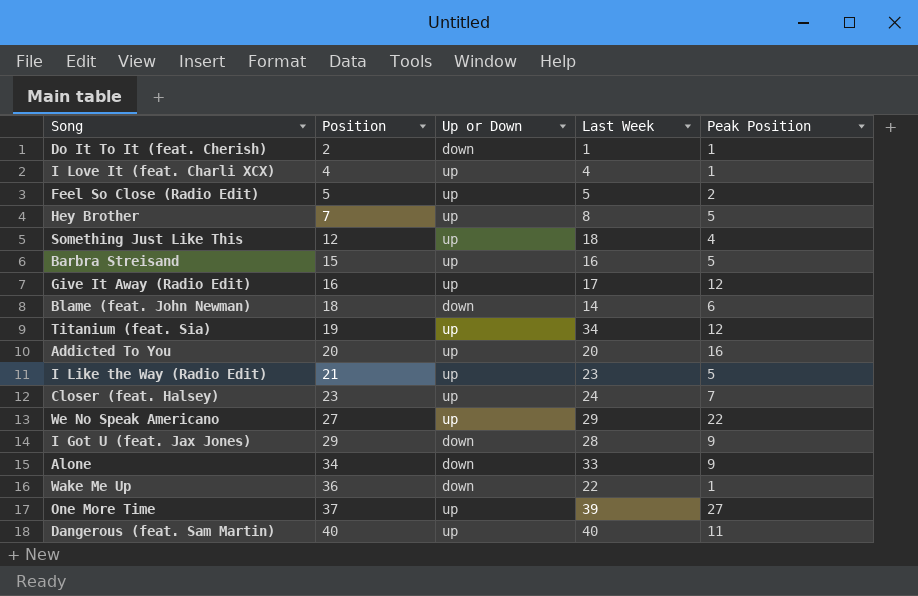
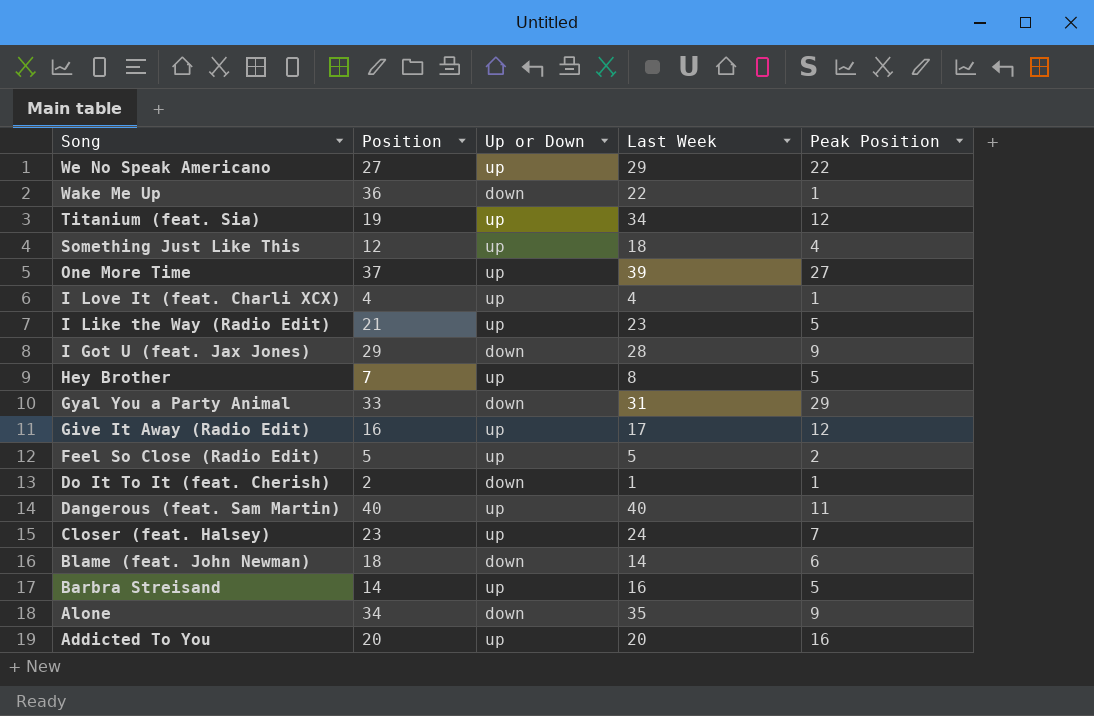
row order: Position ascending -> Song descending
row Gyal You a Party Animal: none -> 33 | down | 31 | 29
Barbra Streisand | Position: 15 -> 14
Alone | Last Week: 33 -> 35

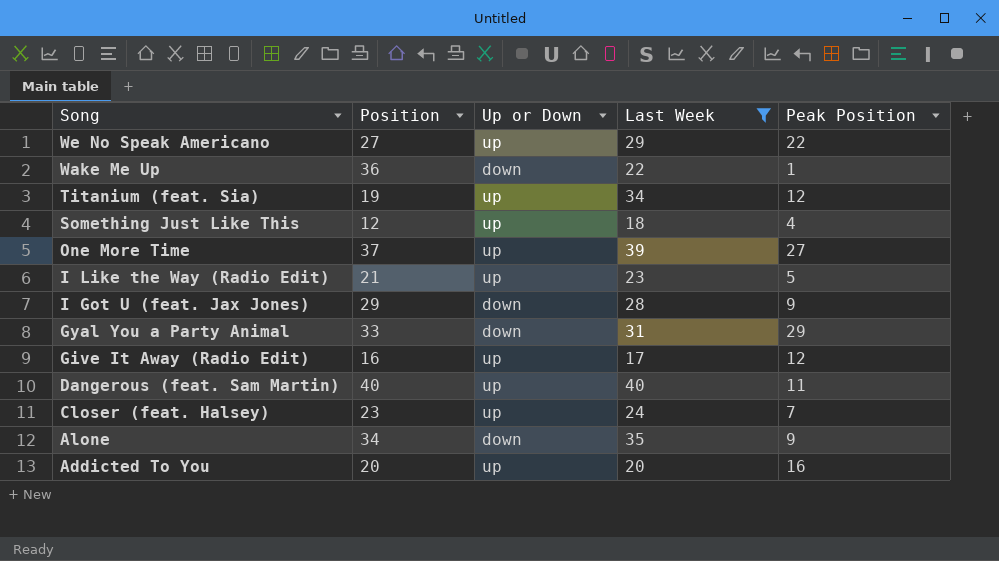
filter: none -> Last Week >= 17

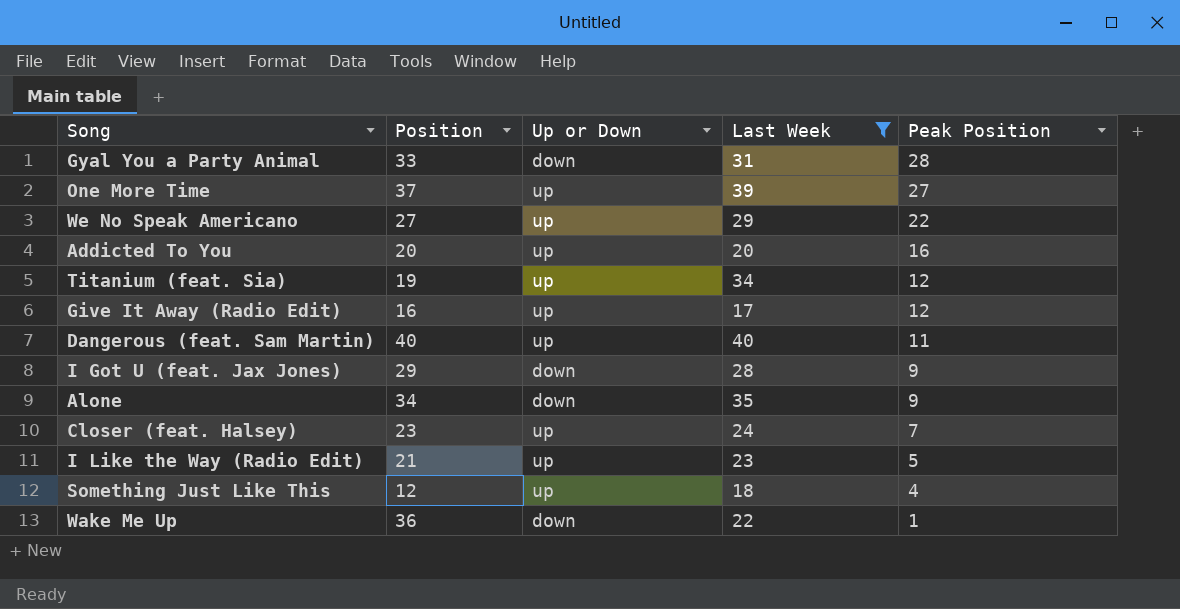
row order: Song descending -> Peak Position descending
Gyal You a Party Animal | Peak Position: 29 -> 28

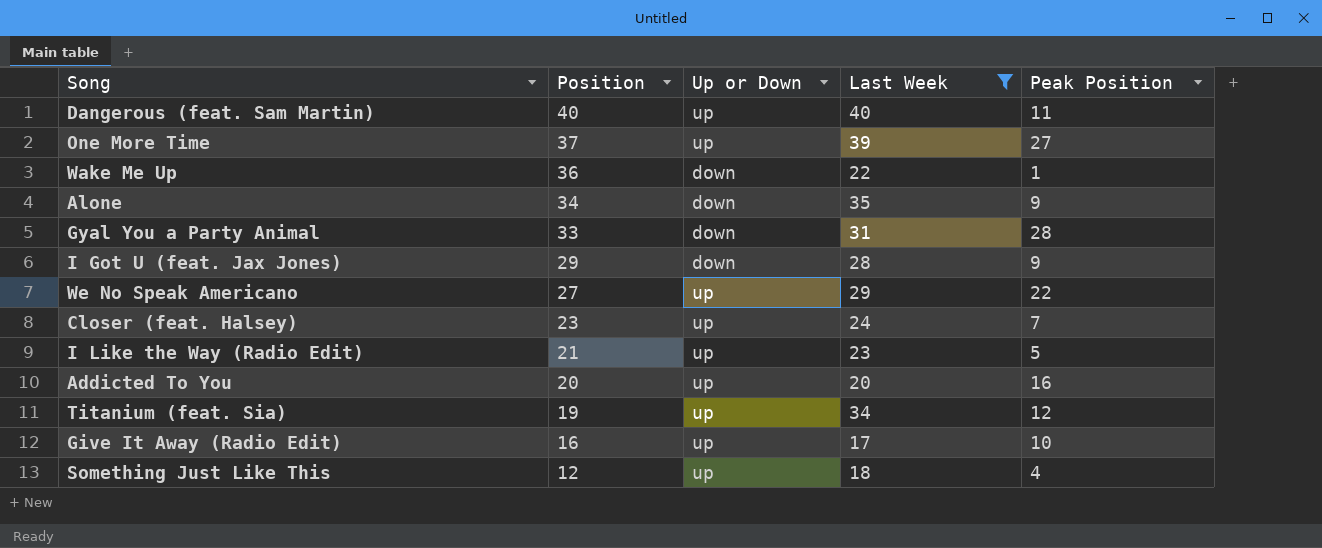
row order: Peak Position descending -> Position descending
Give It Away (Radio Edit) | Peak Position: 12 -> 10

